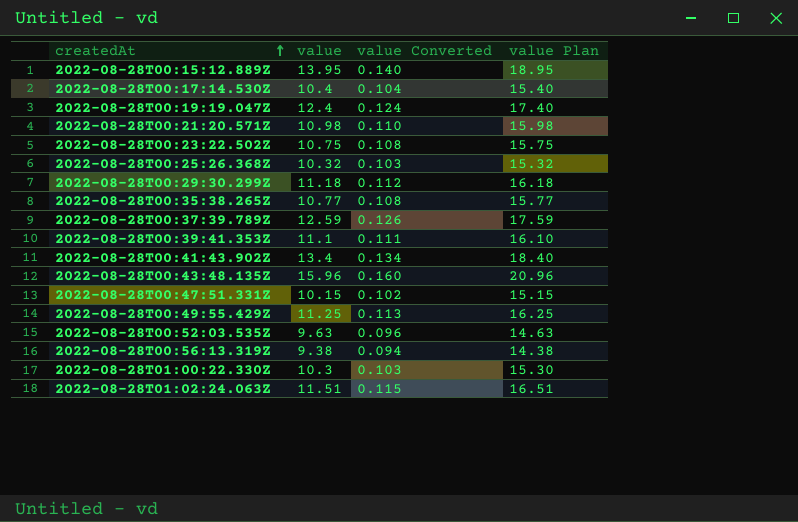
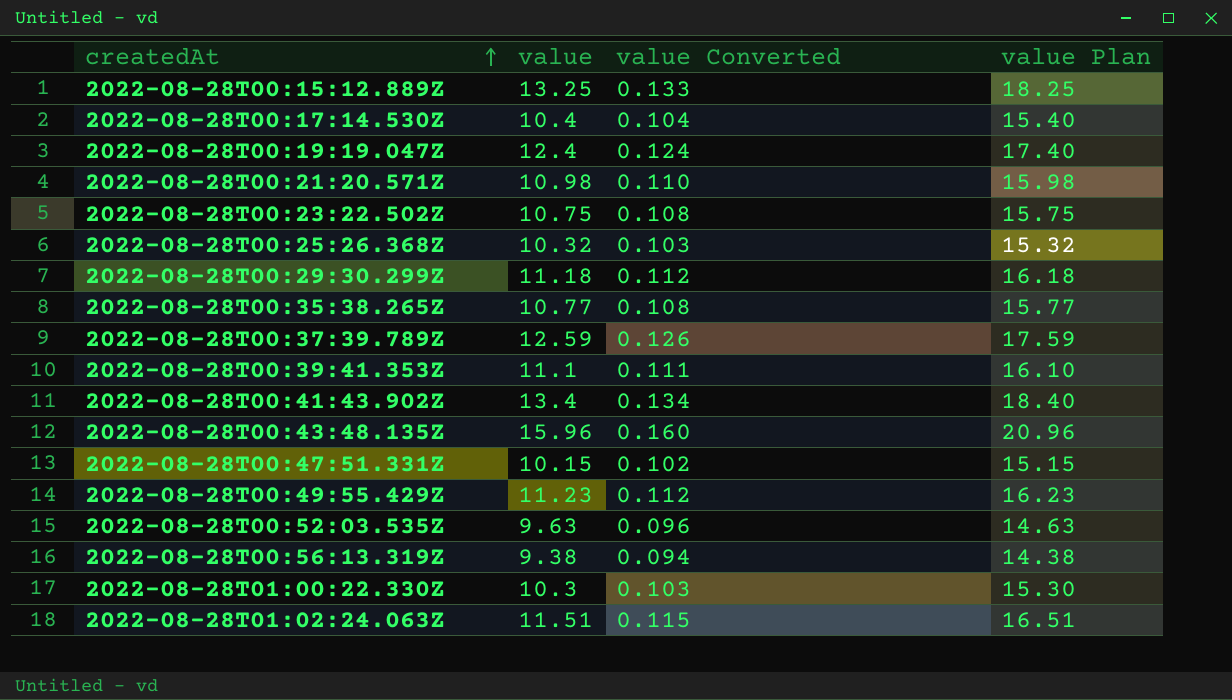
2022-08-28T00:15:12.889Z | value: 13.95 -> 13.25
2022-08-28T00:15:12.889Z | value Converted: 0.140 -> 0.133
2022-08-28T00:15:12.889Z | value Plan: 18.95 -> 18.25
2022-08-28T00:49:55.429Z | value: 11.25 -> 11.23
2022-08-28T00:49:55.429Z | value Converted: 0.113 -> 0.112
2022-08-28T00:49:55.429Z | value Plan: 16.25 -> 16.23

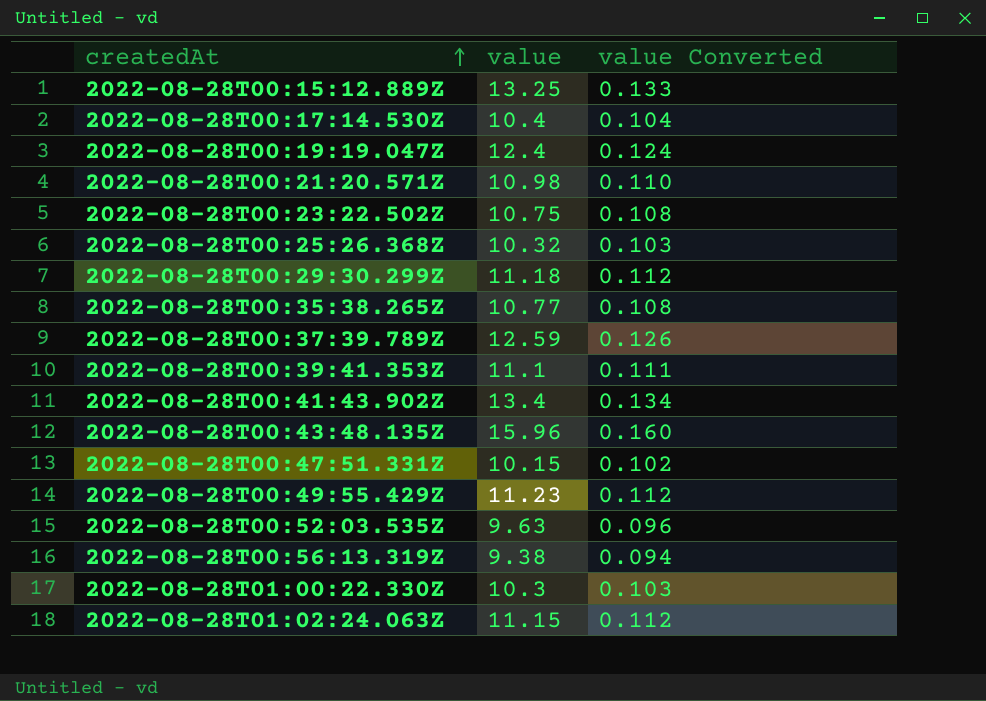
column value Plan | formula: [value] + 5 -> none
2022-08-28T01:02:24.063Z | value: 11.51 -> 11.15
2022-08-28T01:02:24.063Z | value Converted: 0.115 -> 0.112

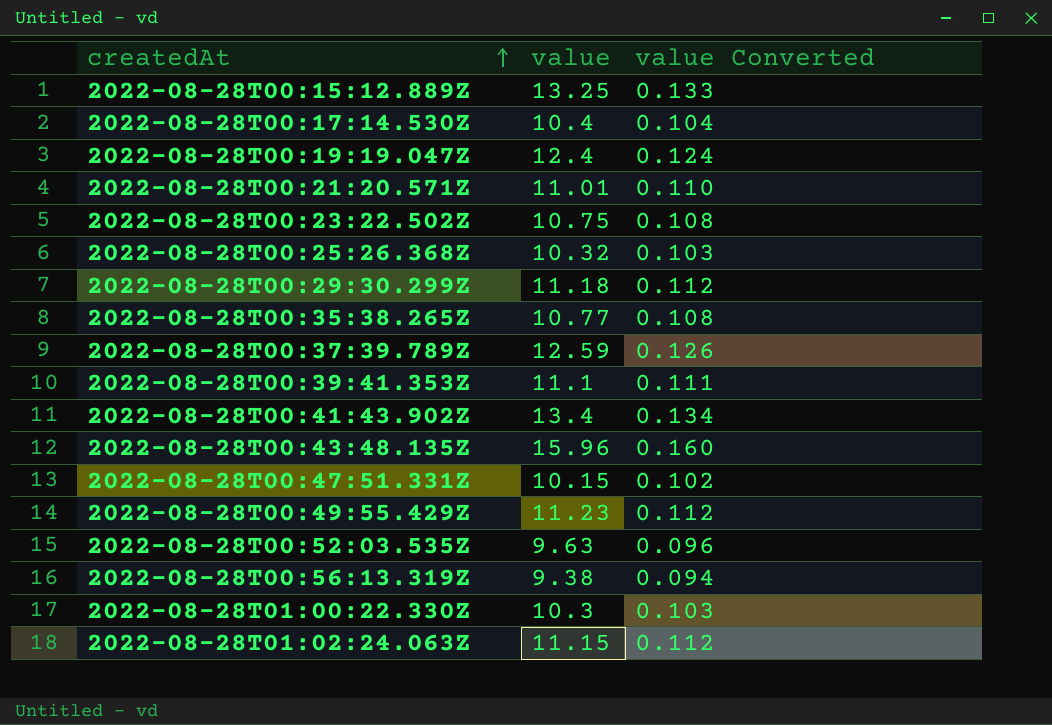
2022-08-28T00:21:20.571Z | value: 10.98 -> 11.01

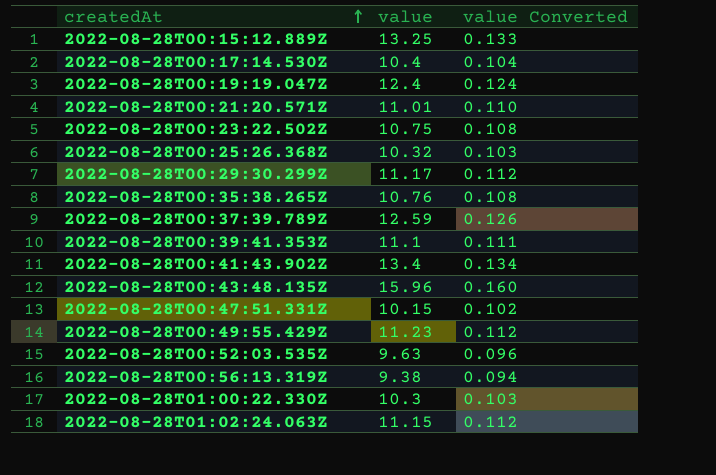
2022-08-28T00:29:30.299Z | value: 11.18 -> 11.17
2022-08-28T00:35:38.265Z | value: 10.77 -> 10.76

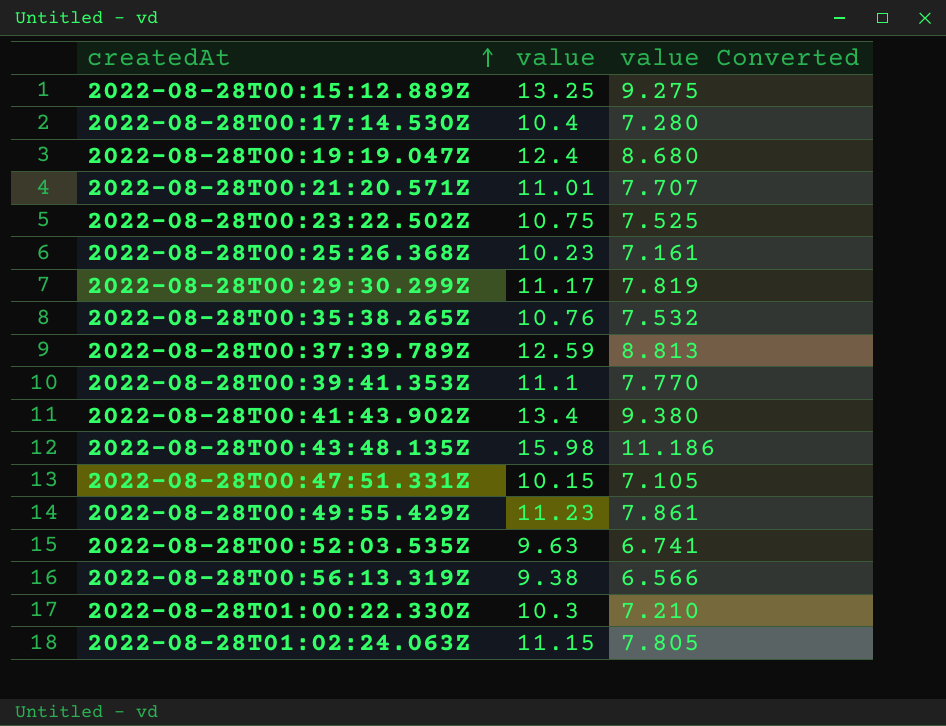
column value Converted | formula: [value] * 0.01 -> [value] * 0.7
2022-08-28T00:25:26.368Z | value: 10.32 -> 10.23
2022-08-28T00:43:48.135Z | value: 15.96 -> 15.98

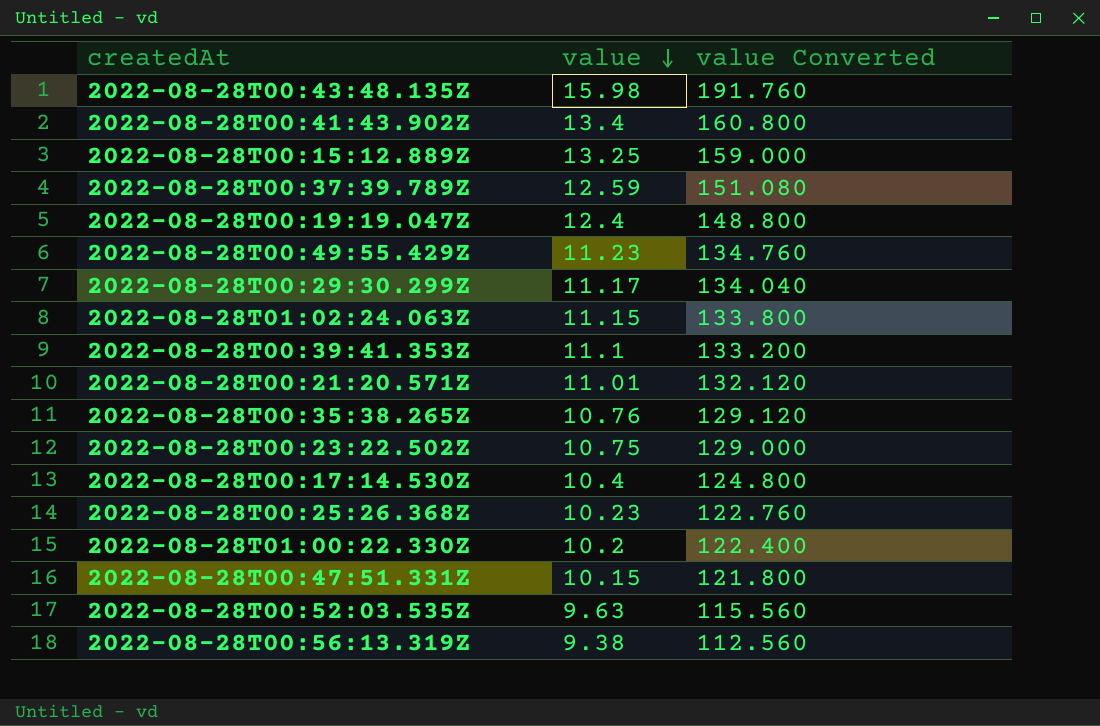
row order: createdAt ascending -> value descending
column value Converted | formula: [value] * 0.7 -> [value] * 12
2022-08-28T01:00:22.330Z | value: 10.3 -> 10.2

